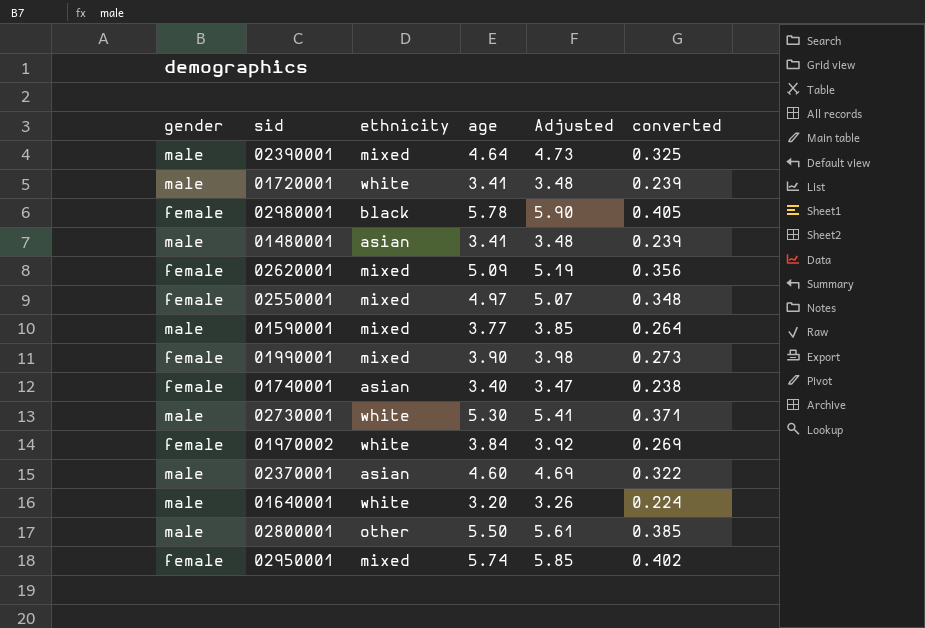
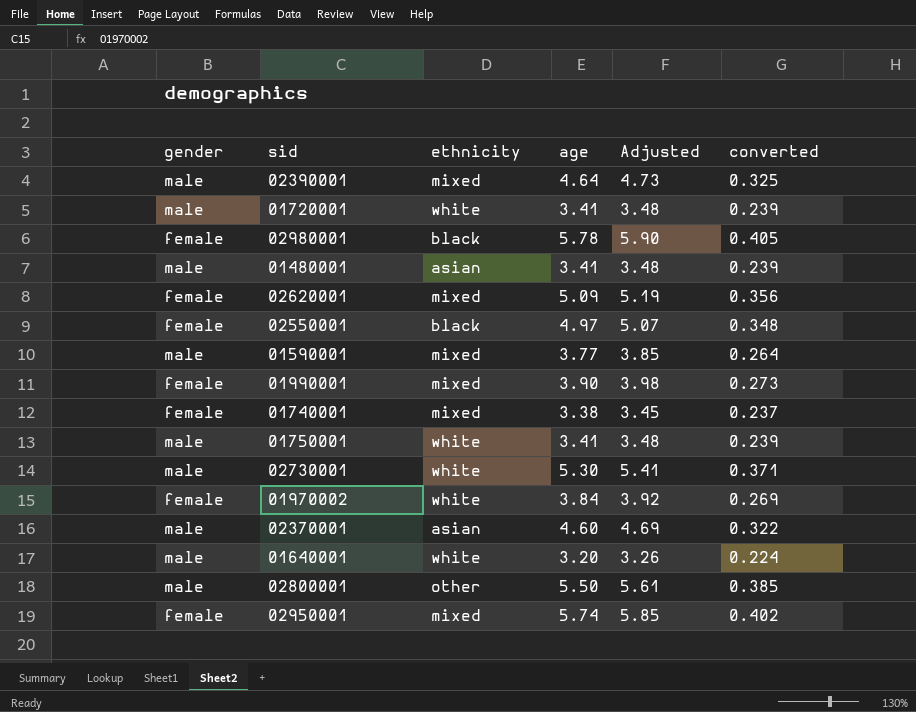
02550001 | ethnicity: mixed -> black
01740001 | ethnicity: asian -> mixed
01740001 | age: 3.40 -> 3.38
01740001 | Adjusted: 3.47 -> 3.45
01740001 | converted: 0.238 -> 0.237
row 01750001: none -> male | white | 3.41 | 3.48 | 0.239

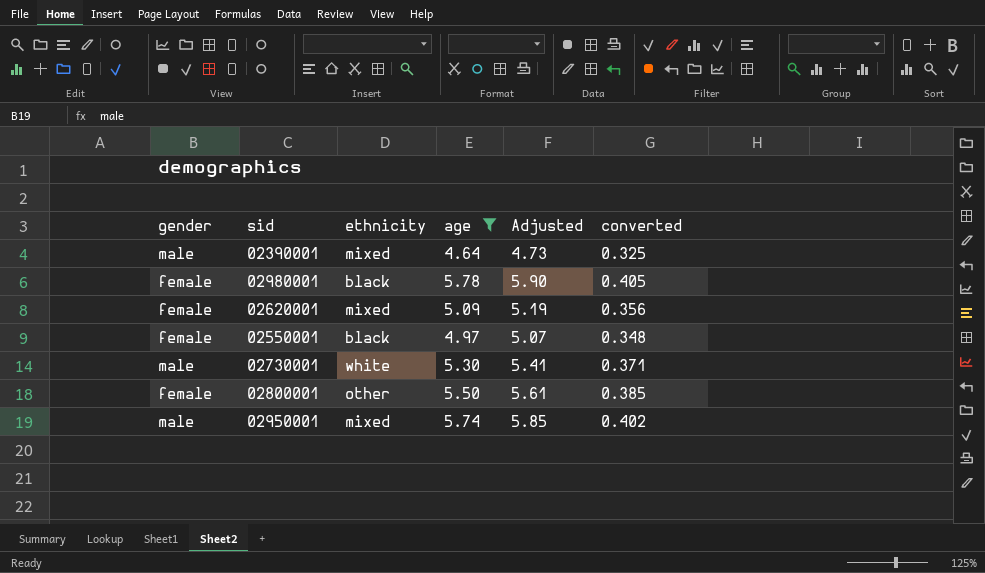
filter: none -> age >= 4.64
02800001 | gender: male -> female
02950001 | gender: female -> male

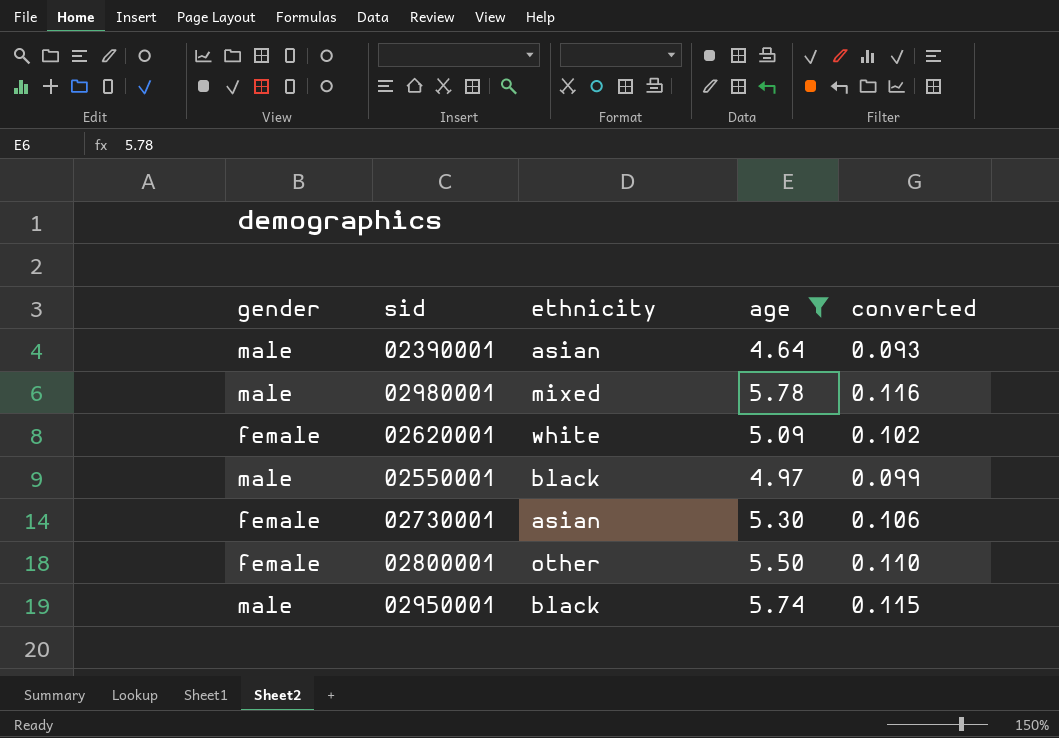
column Adjusted | formula: [age] * 1.02 -> none
column converted | formula: [age] * 0.07 -> [age] * 0.02
02390001 | ethnicity: mixed -> asian
02980001 | gender: female -> male
02980001 | ethnicity: black -> mixed
02620001 | ethnicity: mixed -> white
02550001 | gender: female -> male
02730001 | gender: male -> female
02730001 | ethnicity: white -> asian
02950001 | ethnicity: mixed -> black

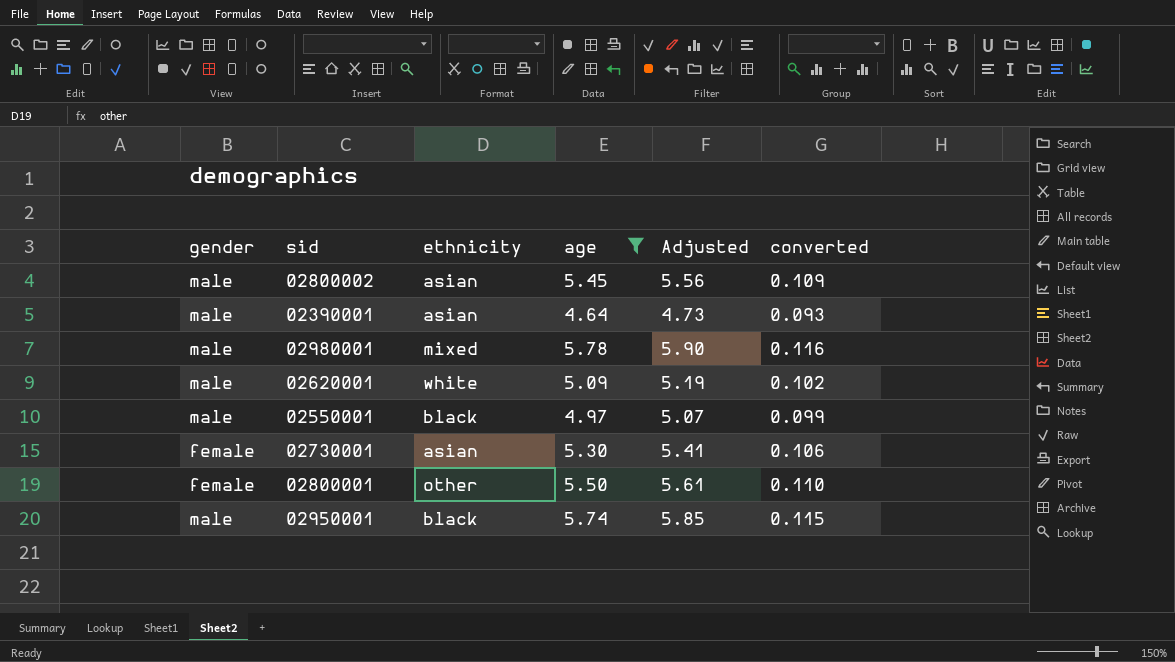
column Adjusted | formula: none -> [age] * 1.02
row 02800002: none -> male | asian | 5.45 | 5.56 | 0.109
02620001 | gender: female -> male

